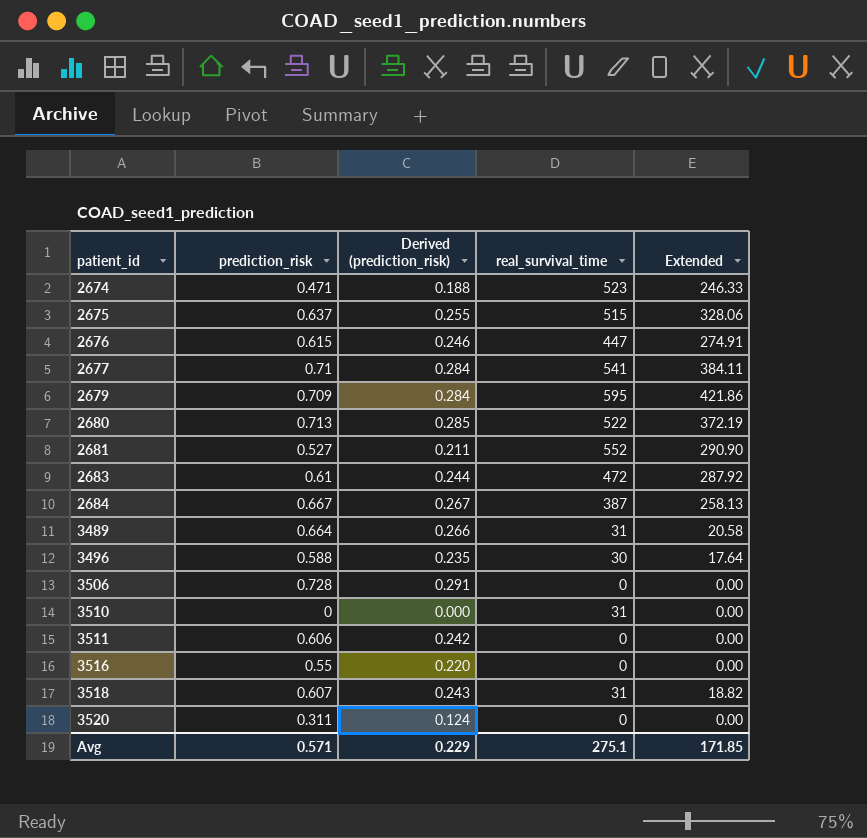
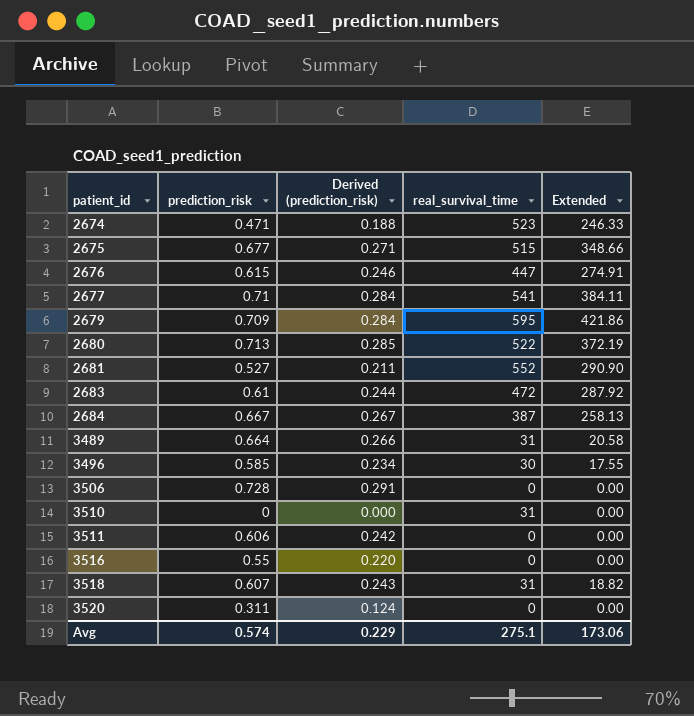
2675 | prediction_risk: 0.637 -> 0.677
2675 | Derived (prediction_risk): 0.255 -> 0.271
2675 | Extended: 328.06 -> 348.66
3496 | prediction_risk: 0.588 -> 0.585
3496 | Derived (prediction_risk): 0.235 -> 0.234
3496 | Extended: 17.64 -> 17.55
Avg | prediction_risk: 0.571 -> 0.574
Avg | Extended: 171.85 -> 173.06

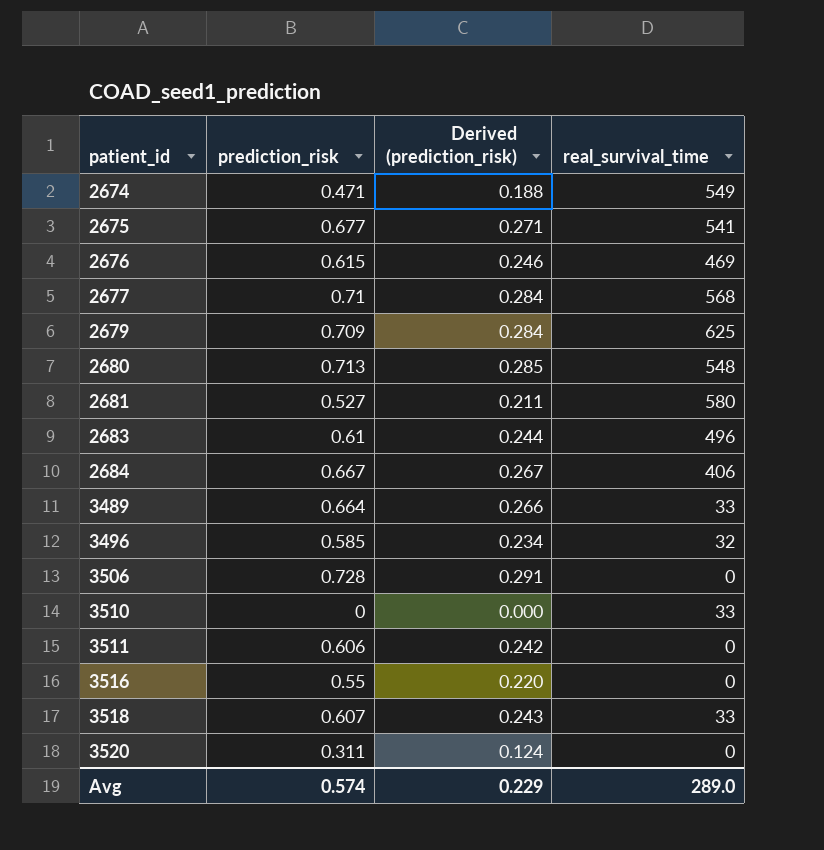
column Extended | formula: [prediction_risk] * [real_survival_time] -> none
2674 | real_survival_time: 523 -> 549
2675 | real_survival_time: 515 -> 541
2676 | real_survival_time: 447 -> 469
2677 | real_survival_time: 541 -> 568
2679 | real_survival_time: 595 -> 625
2680 | real_survival_time: 522 -> 548
2681 | real_survival_time: 552 -> 580
2683 | real_survival_time: 472 -> 496
2684 | real_survival_time: 387 -> 406
3489 | real_survival_time: 31 -> 33
3496 | real_survival_time: 30 -> 32
3510 | real_survival_time: 31 -> 33
3518 | real_survival_time: 31 -> 33
Avg | real_survival_time: 275.1 -> 289.0

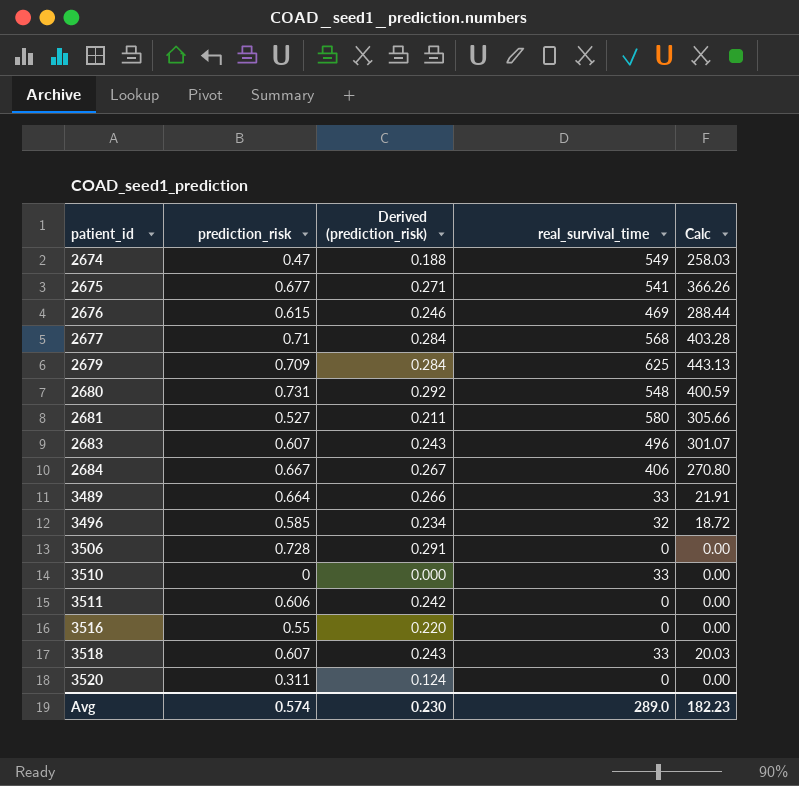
column Calc | formula: none -> [prediction_risk] * [real_survival_time]
2674 | prediction_risk: 0.471 -> 0.47
2680 | prediction_risk: 0.713 -> 0.731
2680 | Derived (prediction_risk): 0.285 -> 0.292
2683 | prediction_risk: 0.61 -> 0.607
2683 | Derived (prediction_risk): 0.244 -> 0.243
Avg | Derived (prediction_risk): 0.229 -> 0.230

